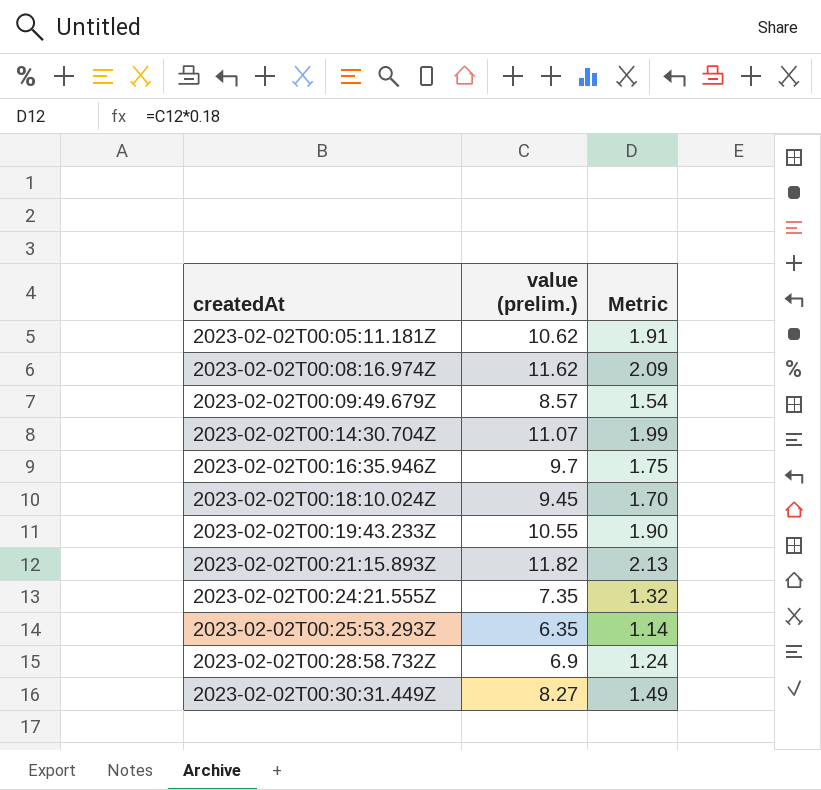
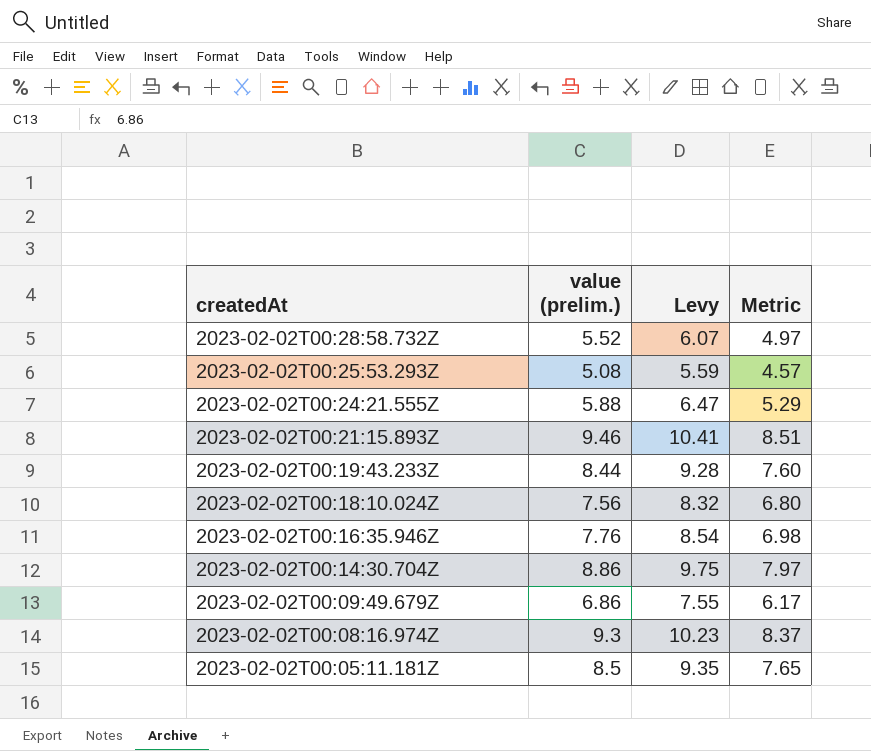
row order: createdAt ascending -> createdAt descending
column Levy | formula: none -> [value (prelim.)] * 1.1
column Metric | formula: [value (prelim.)] * 0.18 -> [value (prelim.)] * 0.9
row 2023-02-02T00:30:31.449Z: 8.27 | 1.49 -> none
2023-02-02T00:28:58.732Z | value (prelim.): 6.9 -> 5.52
2023-02-02T00:25:53.293Z | value (prelim.): 6.35 -> 5.08
2023-02-02T00:24:21.555Z | value (prelim.): 7.35 -> 5.88
2023-02-02T00:21:15.893Z | value (prelim.): 11.82 -> 9.46
2023-02-02T00:19:43.233Z | value (prelim.): 10.55 -> 8.44
2023-02-02T00:18:10.024Z | value (prelim.): 9.45 -> 7.56
2023-02-02T00:16:35.946Z | value (prelim.): 9.7 -> 7.76
2023-02-02T00:14:30.704Z | value (prelim.): 11.07 -> 8.86
2023-02-02T00:09:49.679Z | value (prelim.): 8.57 -> 6.86
2023-02-02T00:08:16.974Z | value (prelim.): 11.62 -> 9.3
2023-02-02T00:05:11.181Z | value (prelim.): 10.62 -> 8.5

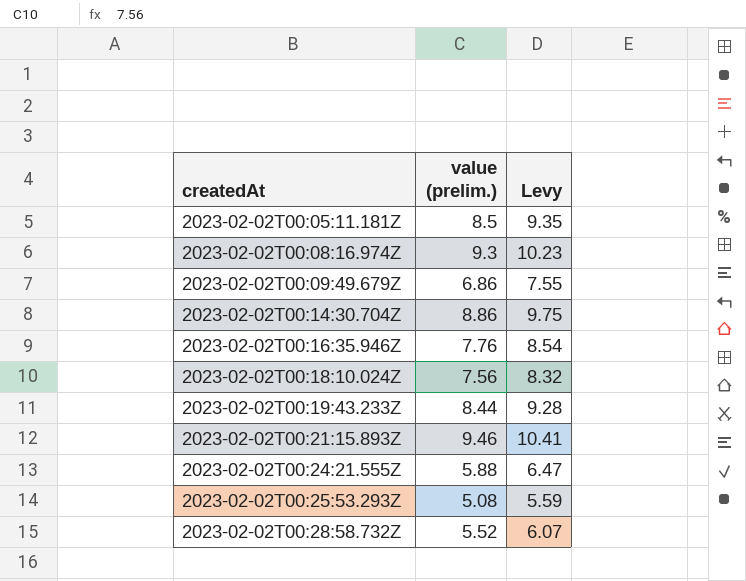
row order: createdAt descending -> createdAt ascending
column Metric | formula: [value (prelim.)] * 0.9 -> none

